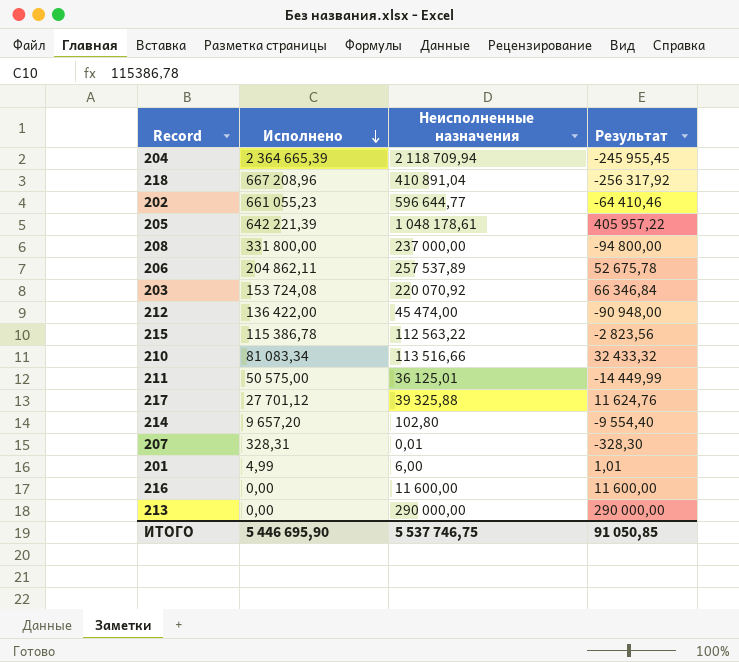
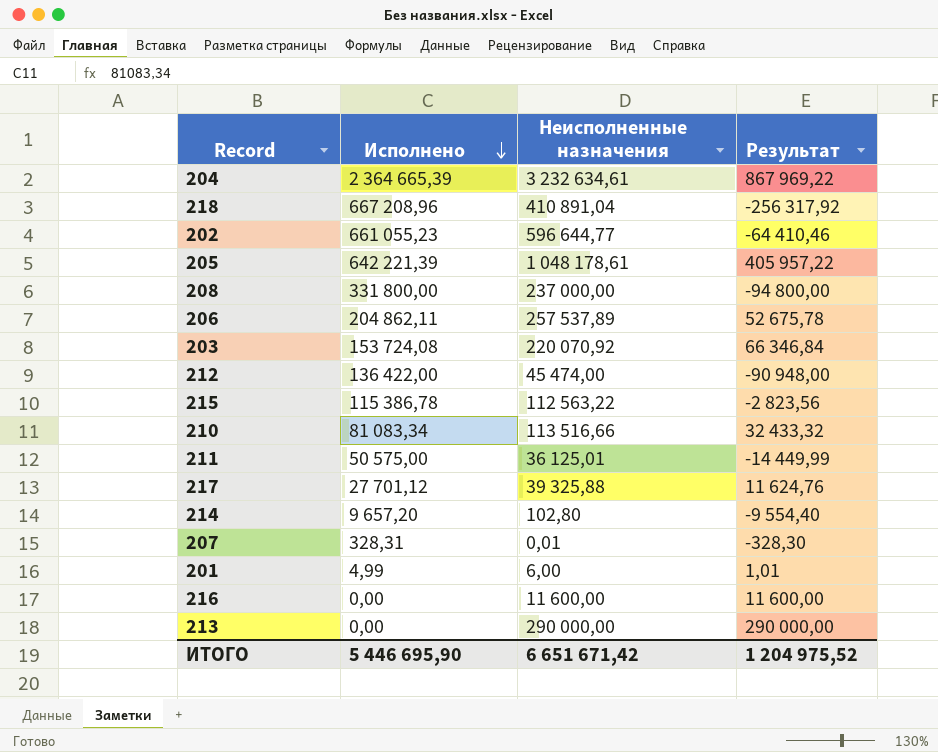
204 | Неисполненные назначения: 2 118 709,94 -> 3 232 634,61
204 | Результат: -245 955,45 -> 867 969,22
ИТОГО | Неисполненные назначения: 5 537 746,75 -> 6 651 671,42
ИТОГО | Результат: 91 050,85 -> 1 204 975,52

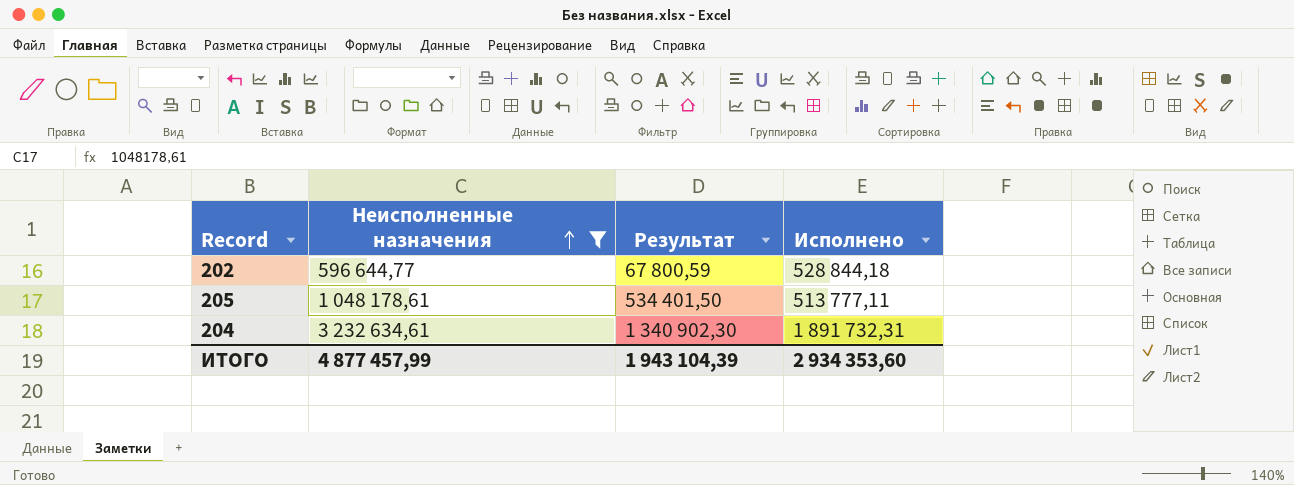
filter: none -> Неисполненные назначения >= 596 644,77
row order: Исполнено descending -> Неисполненные назначения ascending
column Исполнено | position: 2 -> 4
202 | Результат: -64 410,46 -> 67 800,59
202 | Исполнено: 661 055,23 -> 528 844,18
205 | Результат: 405 957,22 -> 534 401,50
205 | Исполнено: 642 221,39 -> 513 777,11
204 | Результат: 867 969,22 -> 1 340 902,30
204 | Исполнено: 2 364 665,39 -> 1 891 732,31
ИТОГО | Неисполненные назначения: 6 651 671,42 -> 4 877 457,99
ИТОГО | Результат: 1 204 975,52 -> 1 943 104,39
ИТОГО | Исполнено: 5 446 695,90 -> 2 934 353,60

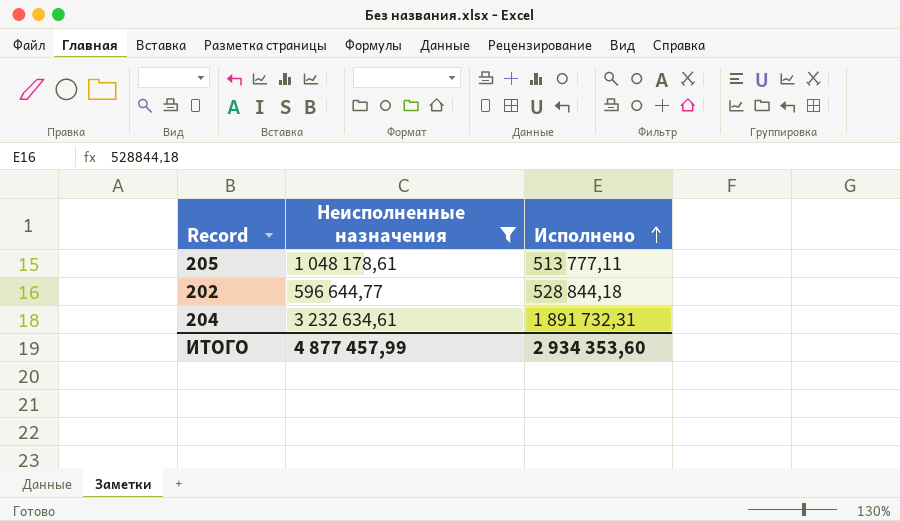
row order: Неисполненные назначения ascending -> Исполнено ascending
column Результат | formula: [Неисполненные назначения] - [Исполнено] -> none

